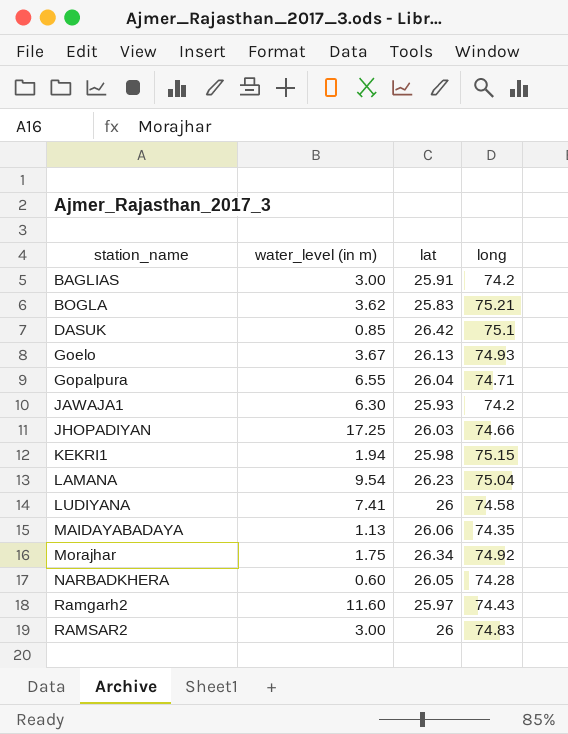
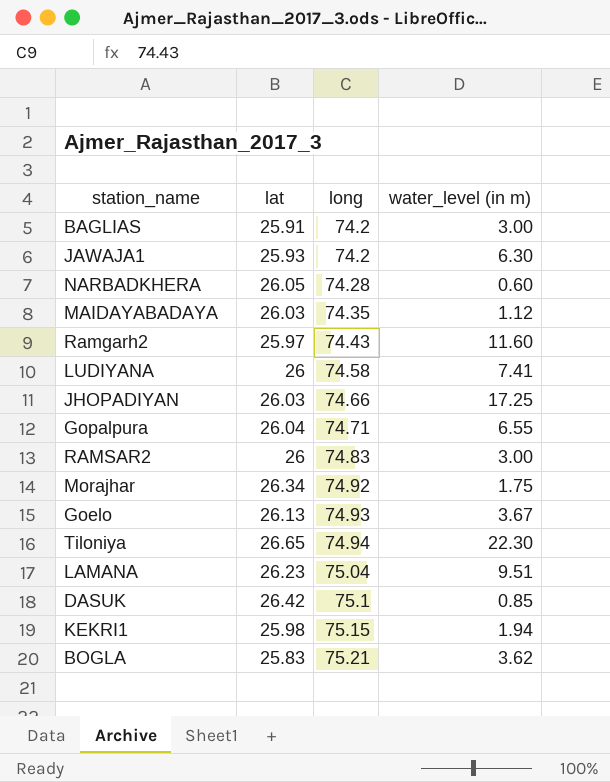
row order: station_name ascending -> long ascending
column water_level (in m) | position: 2 -> 4
MAIDAYABADAYA | lat: 26.06 -> 26.03
MAIDAYABADAYA | water_level (in m): 1.13 -> 1.12
row Tiloniya: none -> 26.65 | 74.94 | 22.30
LAMANA | water_level (in m): 9.54 -> 9.51

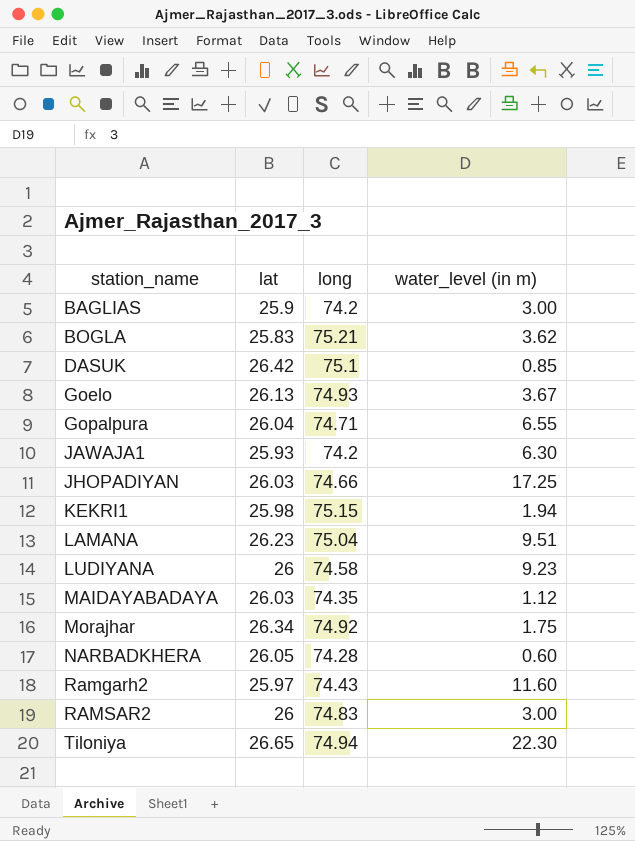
row order: long ascending -> station_name ascending
BAGLIAS | lat: 25.91 -> 25.9
LUDIYANA | water_level (in m): 7.41 -> 9.23

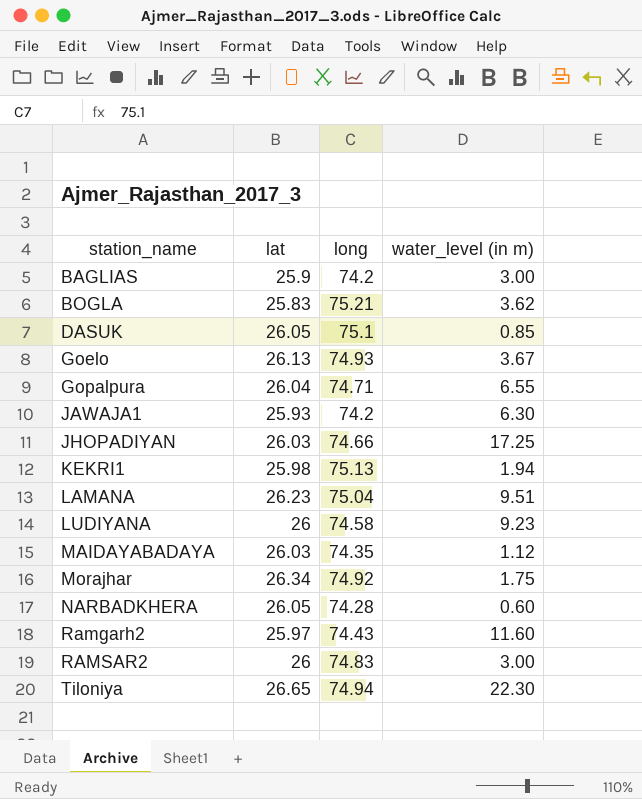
DASUK | lat: 26.42 -> 26.05
KEKRI1 | long: 75.15 -> 75.13

